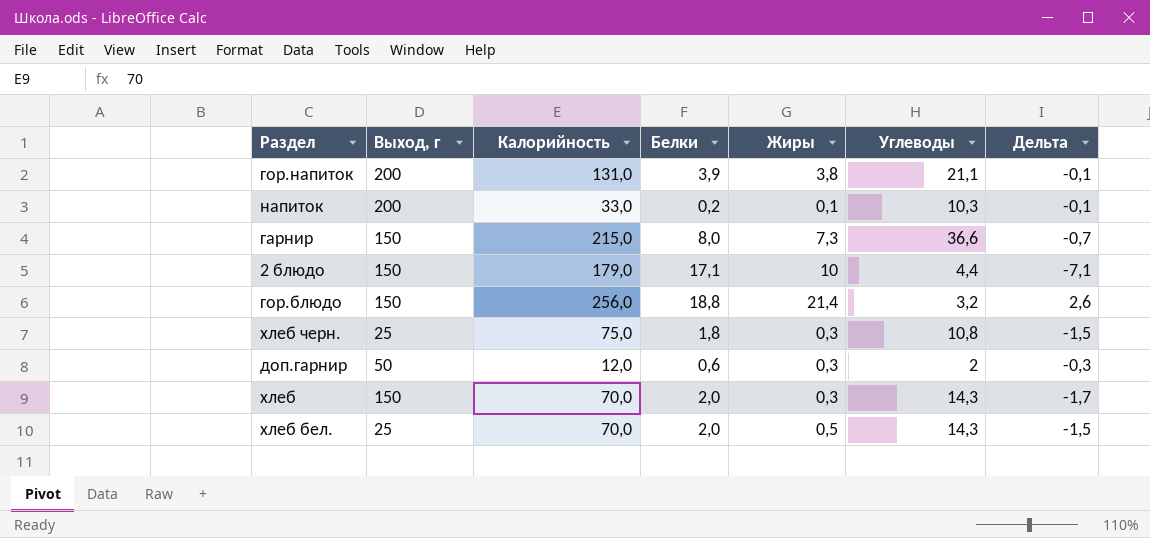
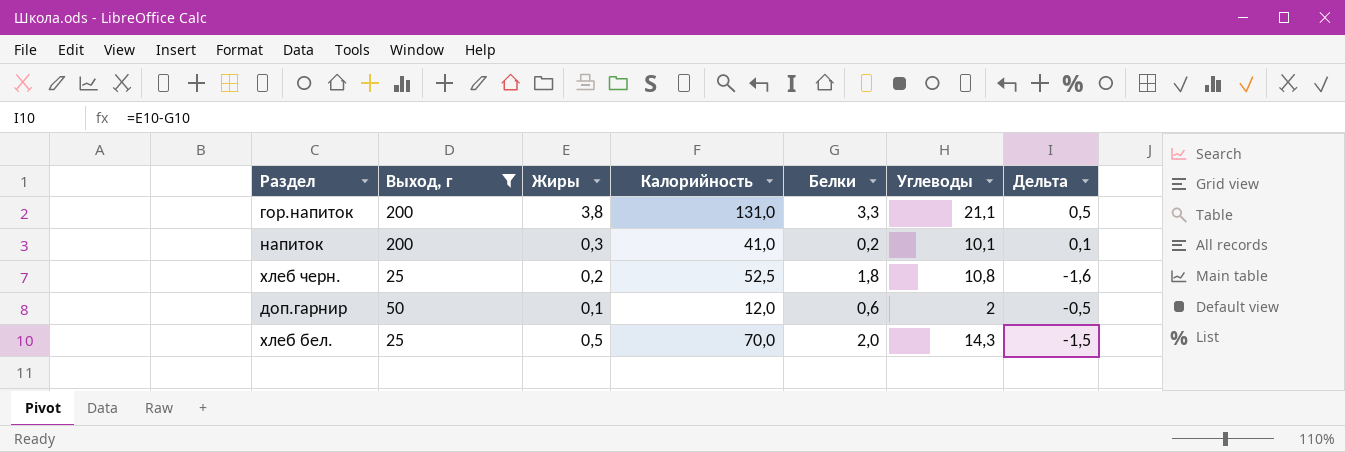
filter: none -> Выход, г != 150
column Жиры | position: 5 -> 3
гор.напиток | Белки: 3,9 -> 3,3
гор.напиток | Дельта: -0,1 -> 0,5
напиток | Жиры: 0,1 -> 0,3
напиток | Калорийность: 33,0 -> 41,0
напиток | Углеводы: 10,3 -> 10,1
напиток | Дельта: -0,1 -> 0,1
хлеб черн. | Жиры: 0,3 -> 0,2
хлеб черн. | Калорийность: 75,0 -> 52,5
хлеб черн. | Дельта: -1,5 -> -1,6
доп.гарнир | Жиры: 0,3 -> 0,1
доп.гарнир | Дельта: -0,3 -> -0,5

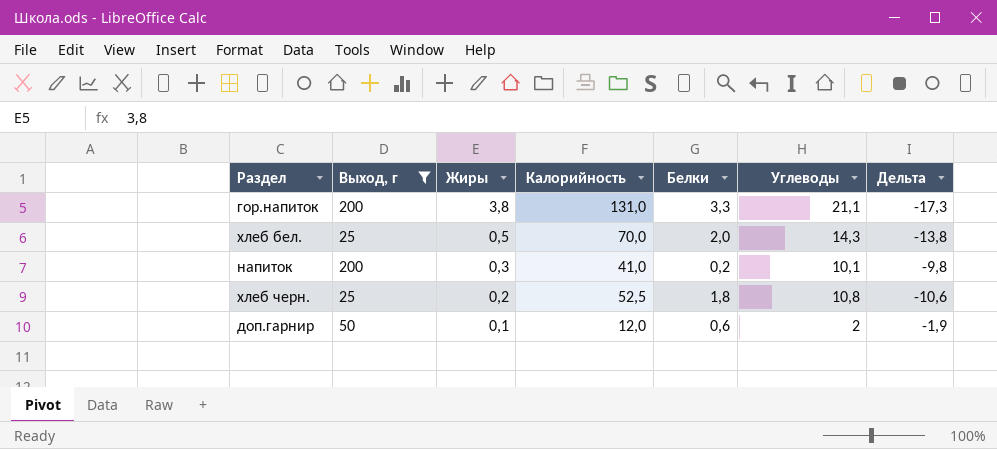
row order: none -> Жиры descending
column Дельта | formula: [Жиры] - [Белки] -> [Жиры] - [Углеводы]

